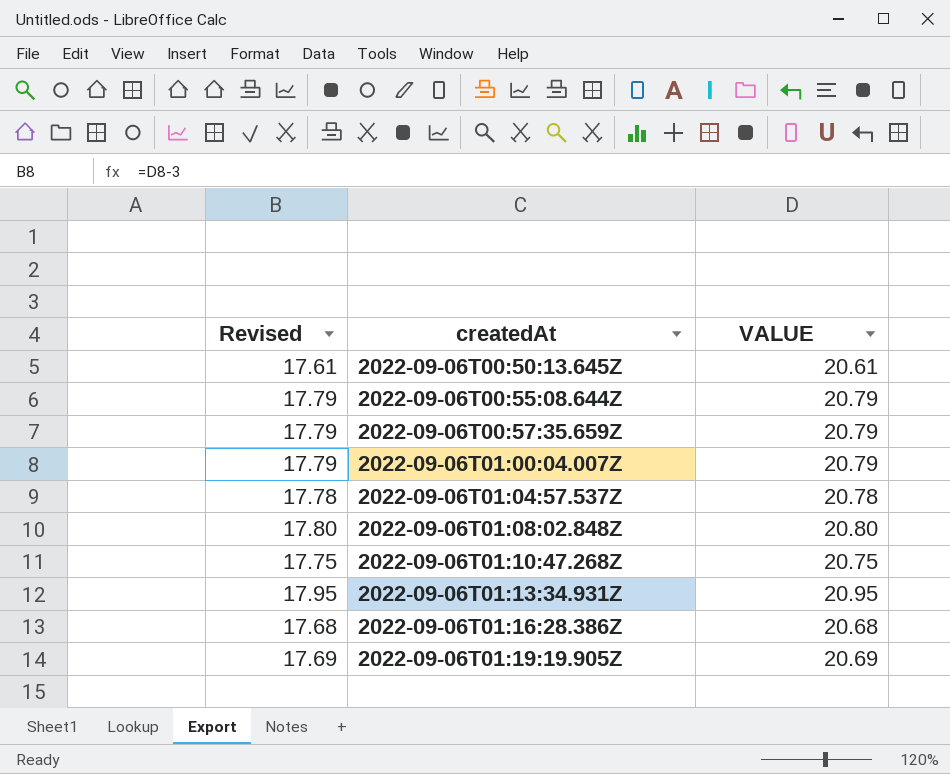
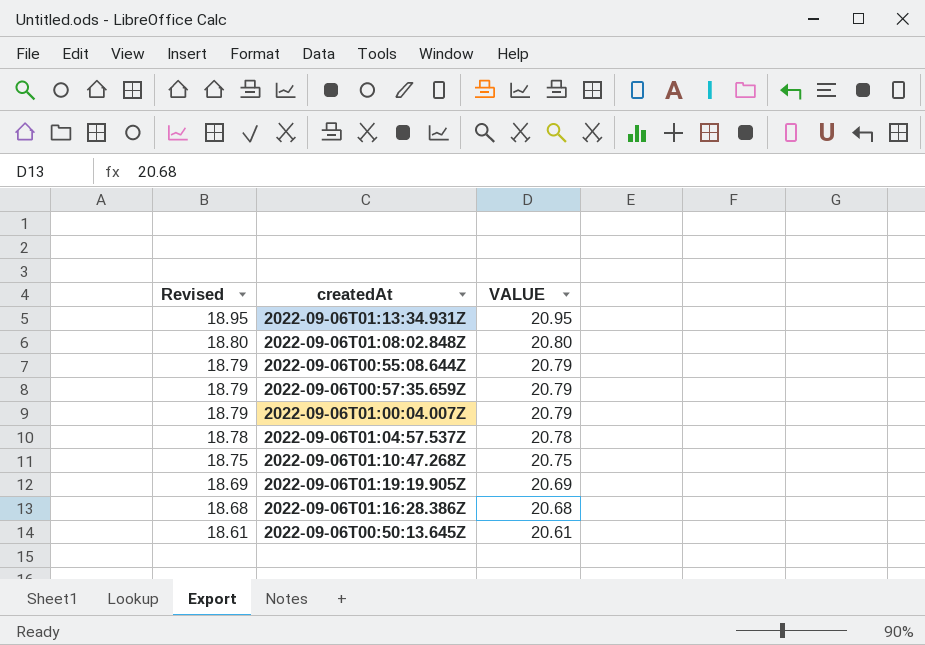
row order: createdAt ascending -> Revised descending
column Revised | formula: [VALUE] - 3 -> [VALUE] - 2

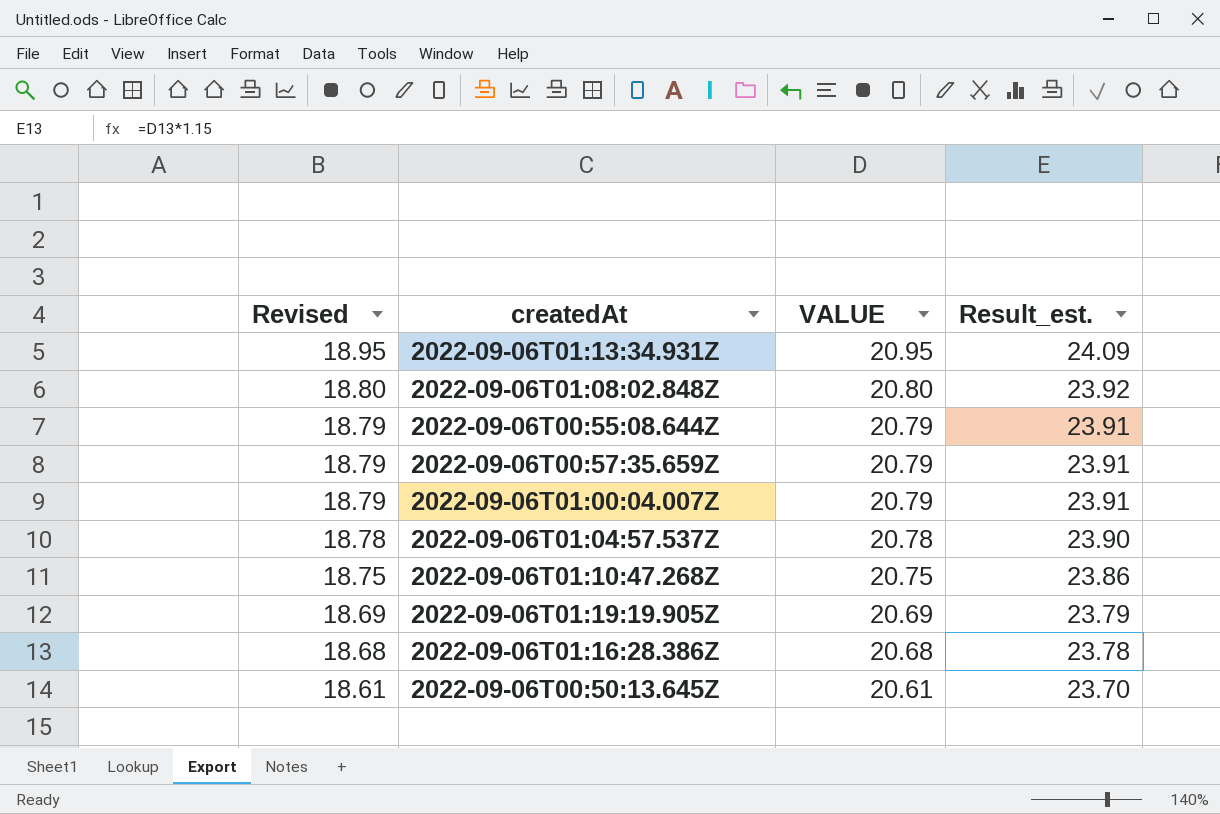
column Result_est. | formula: none -> [VALUE] * 1.15

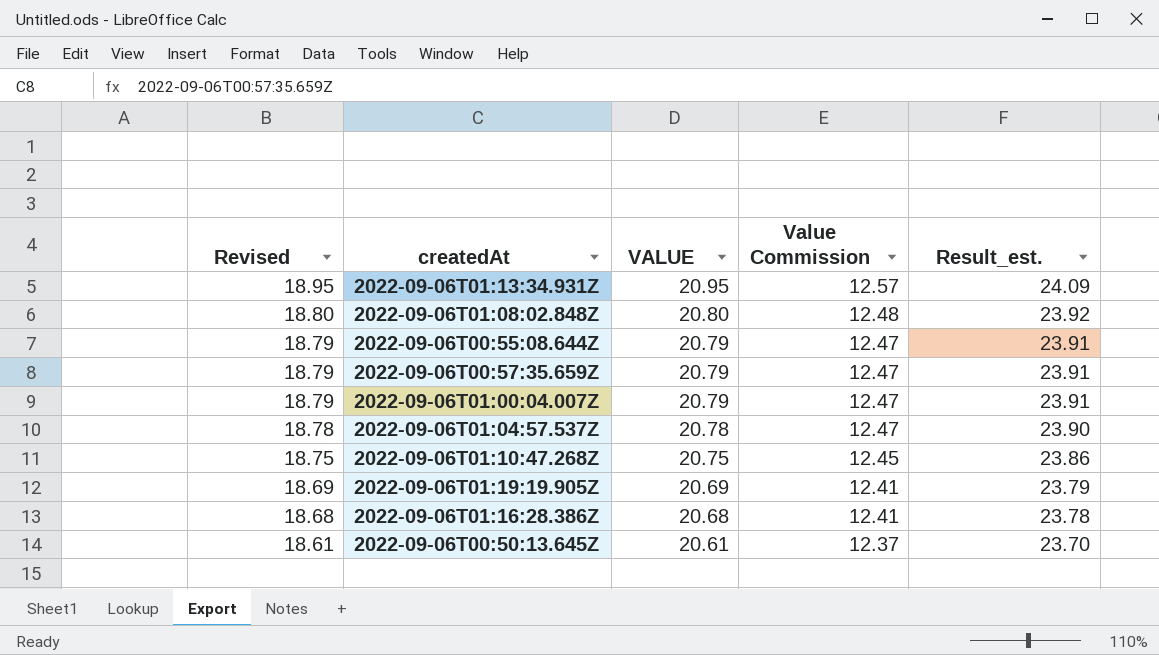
column Value Commission | formula: none -> [VALUE] * 0.6

